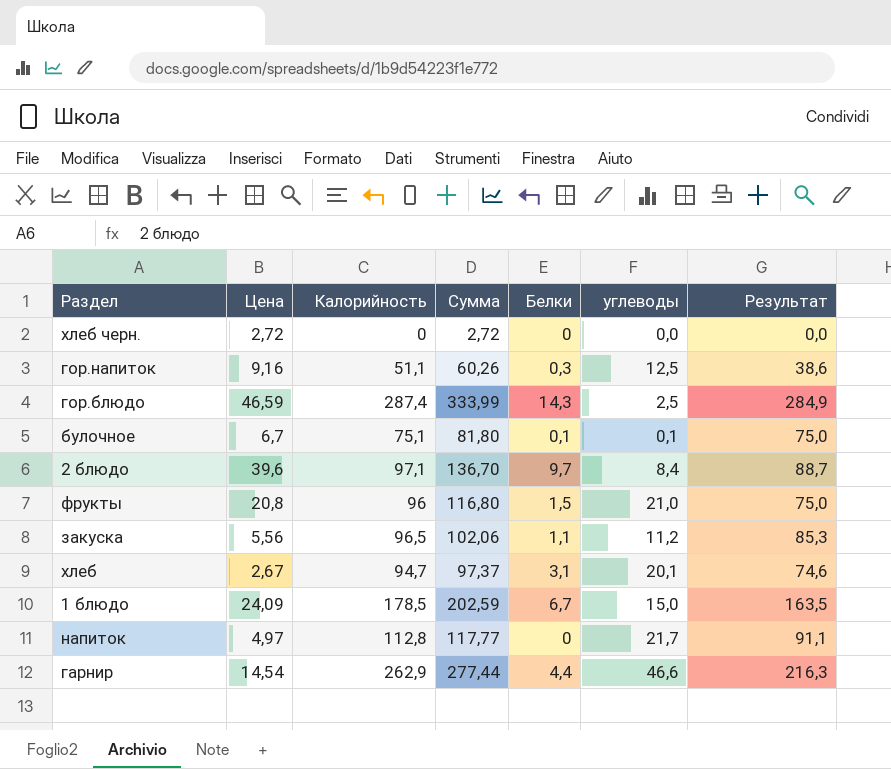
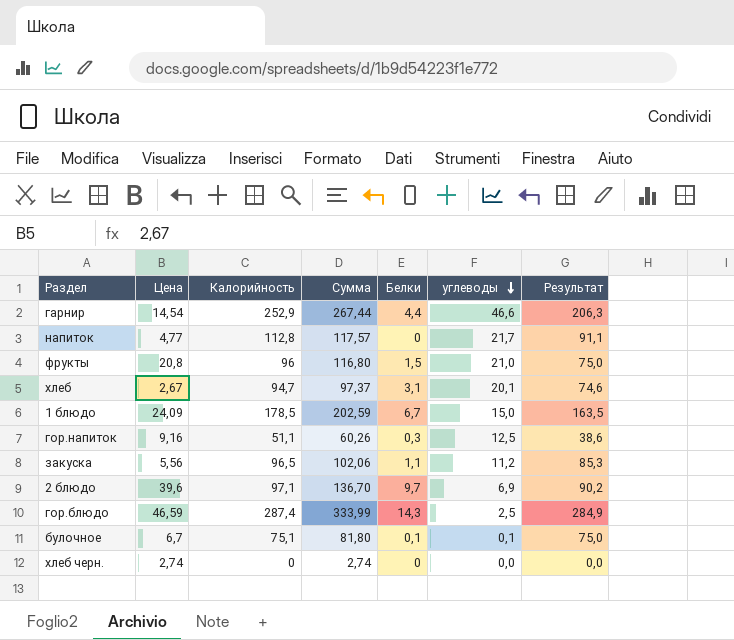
row order: none -> углеводы descending
гарнир | Калорийность: 262,9 -> 252,9
гарнир | Сумма: 277,44 -> 267,44
гарнир | Результат: 216,3 -> 206,3
напиток | Цена: 4,97 -> 4,77
напиток | Сумма: 117,77 -> 117,57
2 блюдо | углеводы: 8,4 -> 6,9
2 блюдо | Результат: 88,7 -> 90,2
хлеб черн. | Цена: 2,72 -> 2,74
хлеб черн. | Сумма: 2,72 -> 2,74

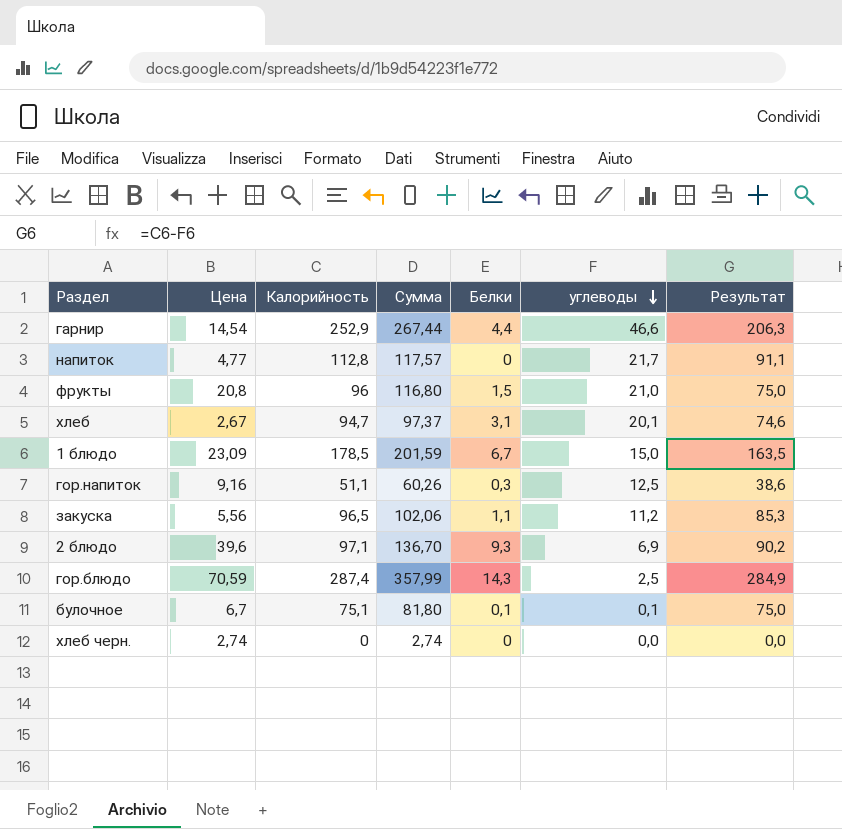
1 блюдо | Цена: 24,09 -> 23,09
1 блюдо | Сумма: 202,59 -> 201,59
2 блюдо | Белки: 9,7 -> 9,3
гор.блюдо | Цена: 46,59 -> 70,59
гор.блюдо | Сумма: 333,99 -> 357,99

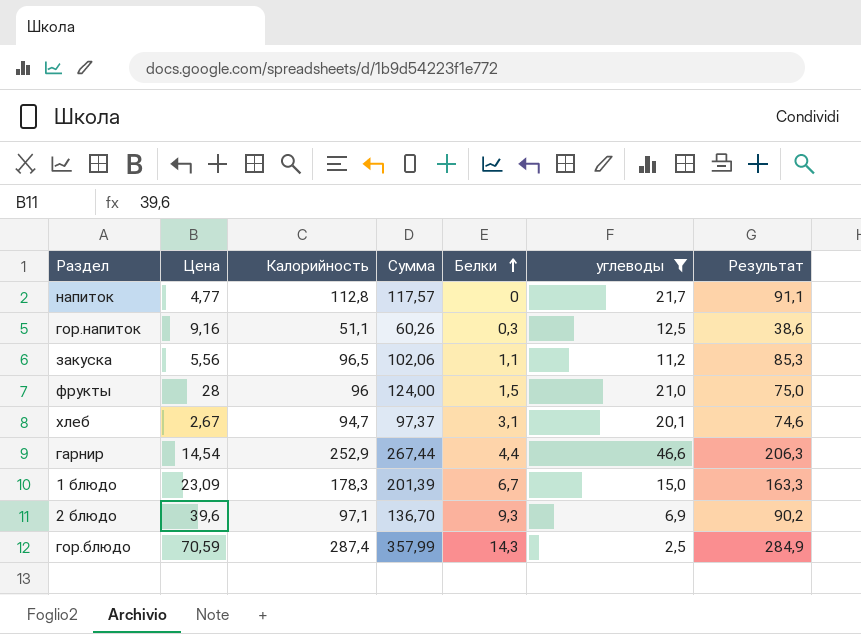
filter: none -> углеводы >= 2,5
row order: углеводы descending -> Белки ascending
фрукты | Цена: 20,8 -> 28
фрукты | Сумма: 116,80 -> 124,00
1 блюдо | Калорийность: 178,5 -> 178,3
1 блюдо | Сумма: 201,59 -> 201,39
1 блюдо | Результат: 163,5 -> 163,3

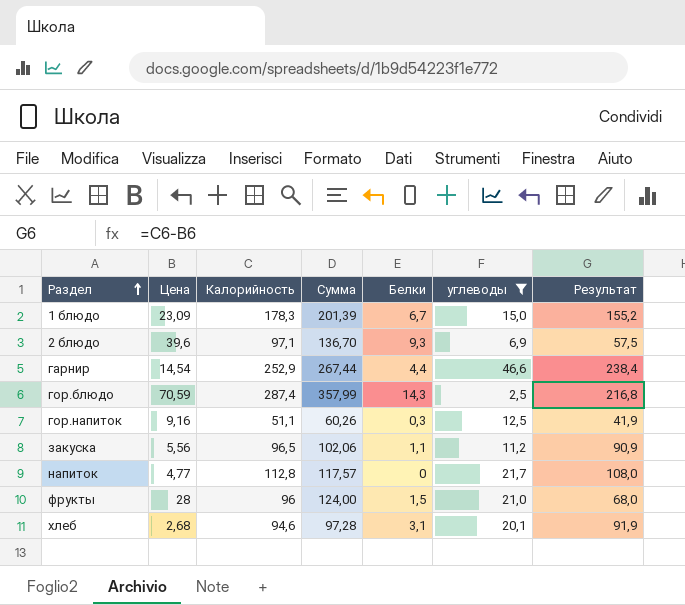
row order: Белки ascending -> Раздел ascending
column Результат | formula: [Калорийность] - [углеводы] -> [Калорийность] - [Цена]
хлеб | Цена: 2,67 -> 2,68
хлеб | Калорийность: 94,7 -> 94,6
хлеб | Сумма: 97,37 -> 97,28

